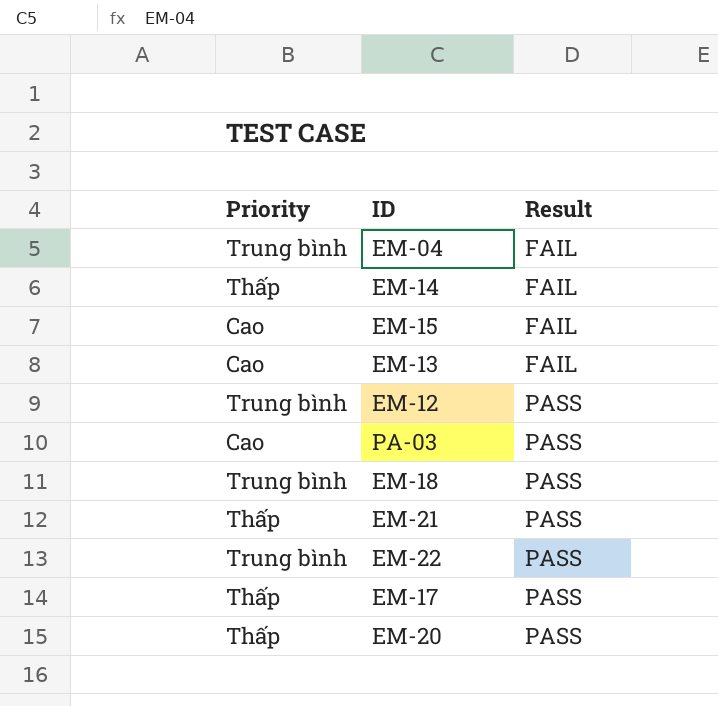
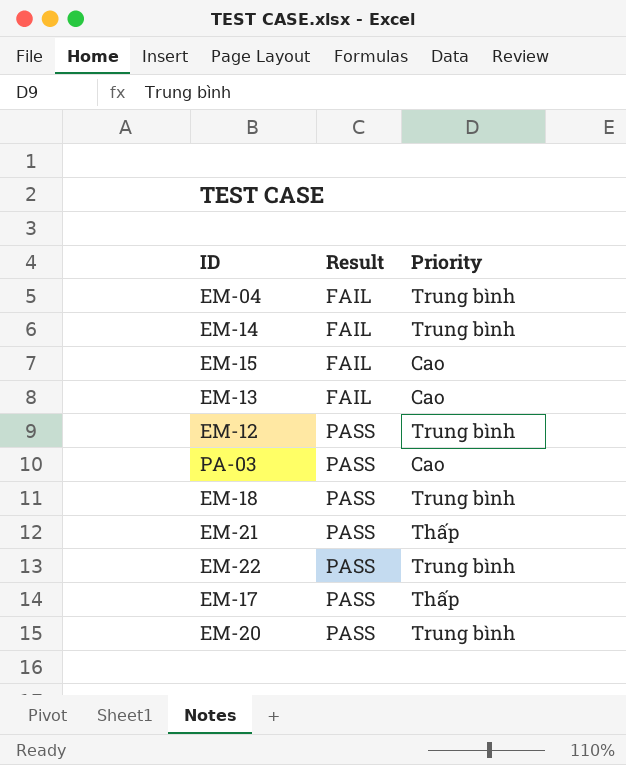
column Priority | position: 1 -> 3
EM-14 | Priority: Thấp -> Trung bình
EM-20 | Priority: Thấp -> Trung bình

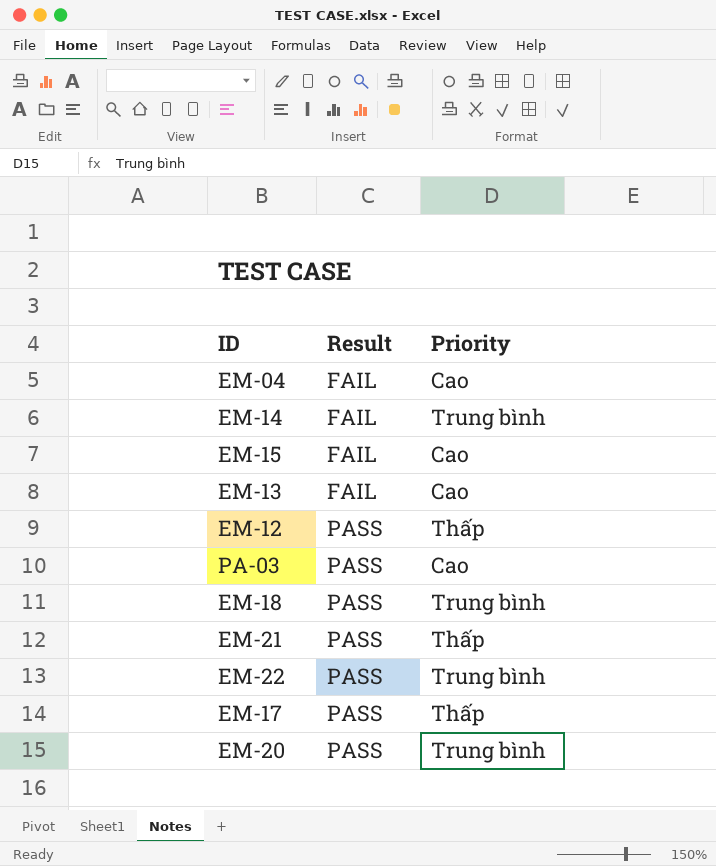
EM-04 | Priority: Trung bình -> Cao
EM-12 | Priority: Trung bình -> Thấp

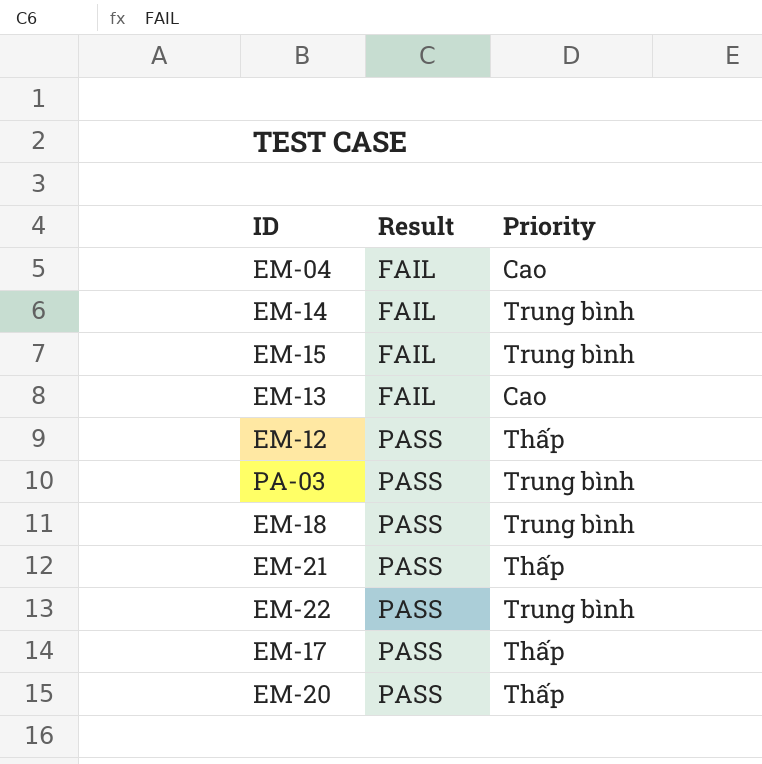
EM-15 | Priority: Cao -> Trung bình
PA-03 | Priority: Cao -> Trung bình
EM-20 | Priority: Trung bình -> Thấp

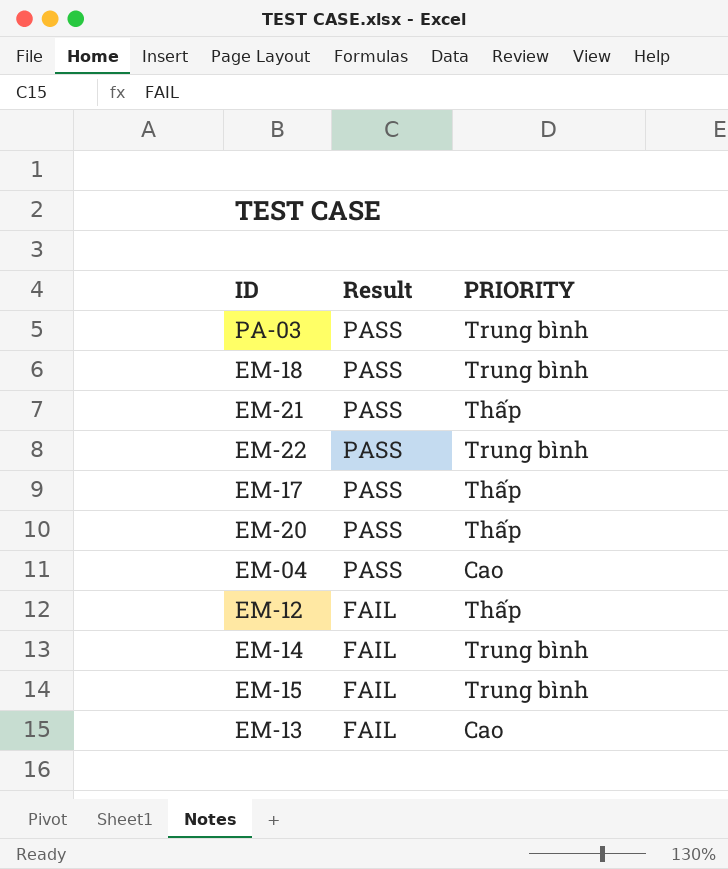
row order: Result ascending -> Result descending
column name: Priority -> PRIORITY
EM-04 | Result: FAIL -> PASS
EM-12 | Result: PASS -> FAIL

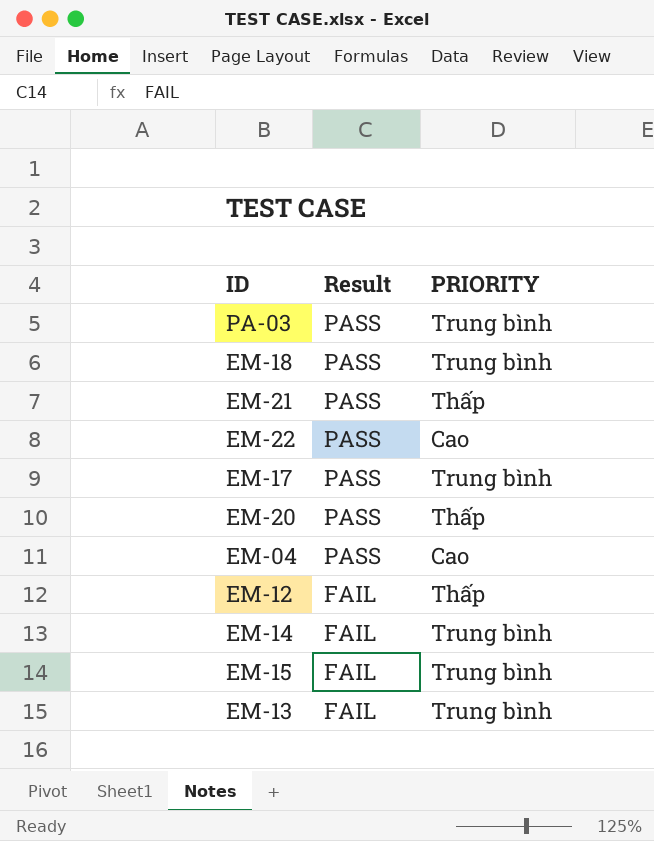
EM-22 | PRIORITY: Trung bình -> Cao
EM-17 | PRIORITY: Thấp -> Trung bình
EM-13 | PRIORITY: Cao -> Trung bình

